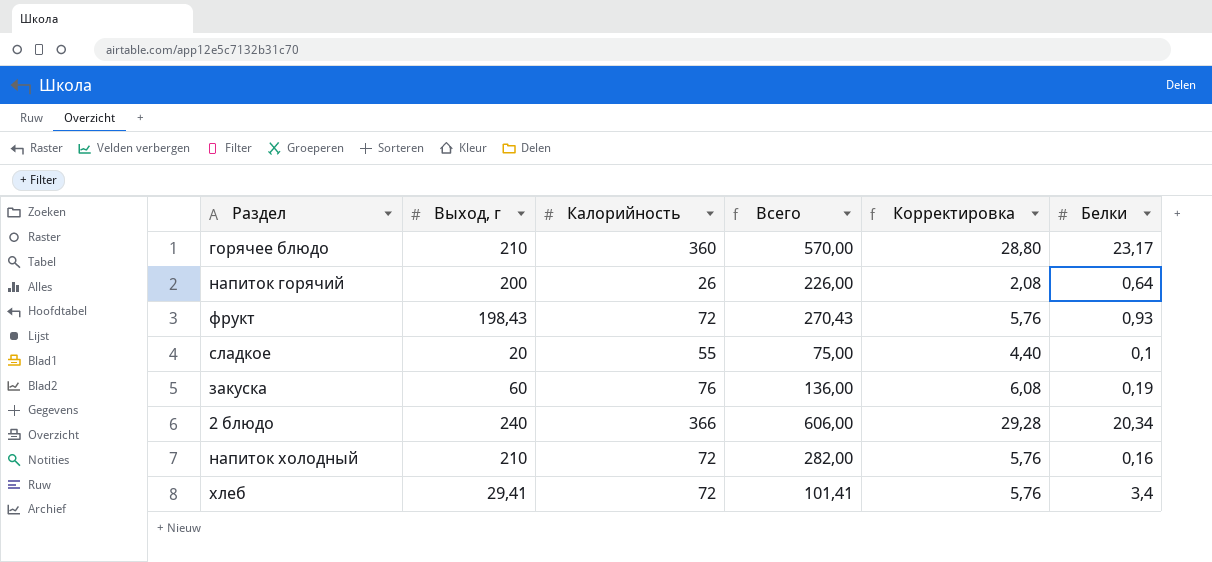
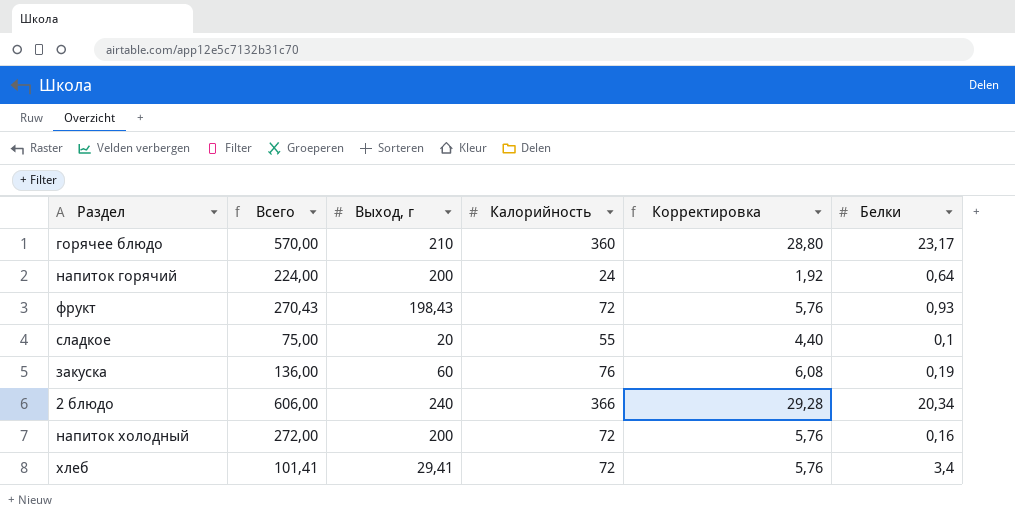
column Всего | position: 4 -> 2
напиток горячий | Всего: 226,00 -> 224,00
напиток горячий | Калорийность: 26 -> 24
напиток горячий | Корректировка: 2,08 -> 1,92
напиток холодный | Всего: 282,00 -> 272,00
напиток холодный | Выход, г: 210 -> 200

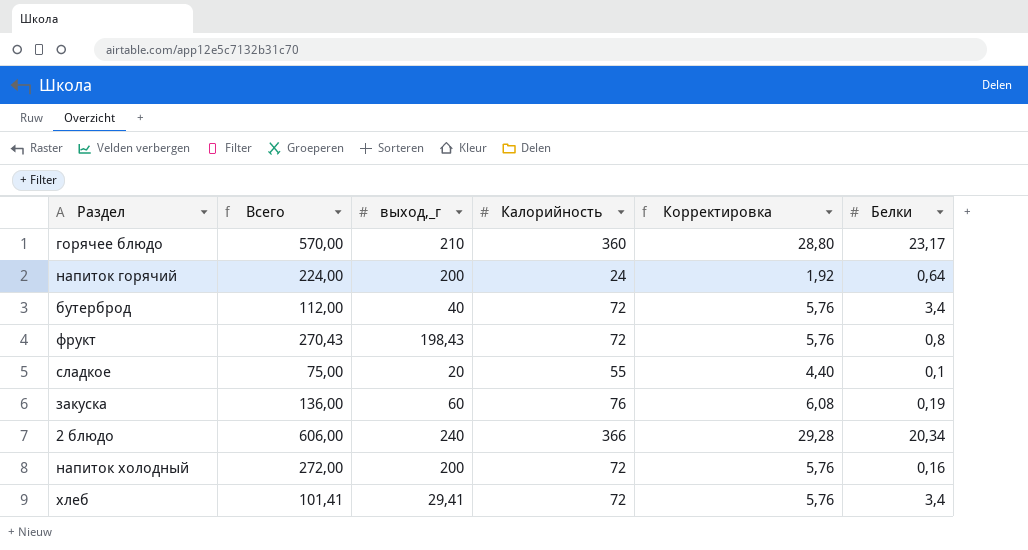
column name: Выход, г -> выход,_г
row бутерброд: none -> 112,00 | 40 | 72 | 5,76 | 3,4
фрукт | Белки: 0,93 -> 0,8

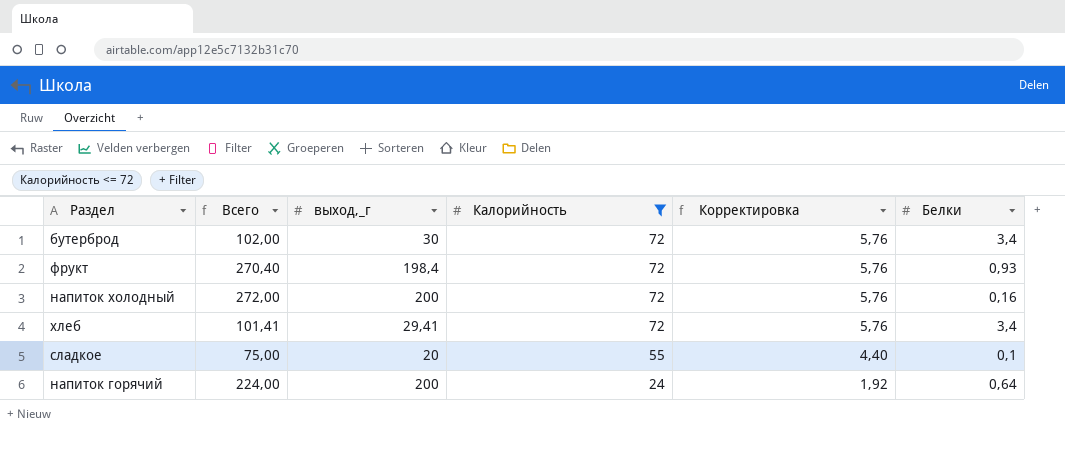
filter: none -> Калорийность <= 72
row order: none -> Калорийность descending
бутерброд | Всего: 112,00 -> 102,00
бутерброд | выход,_г: 40 -> 30
фрукт | Всего: 270,43 -> 270,40
фрукт | выход,_г: 198,43 -> 198,4
фрукт | Белки: 0,8 -> 0,93

